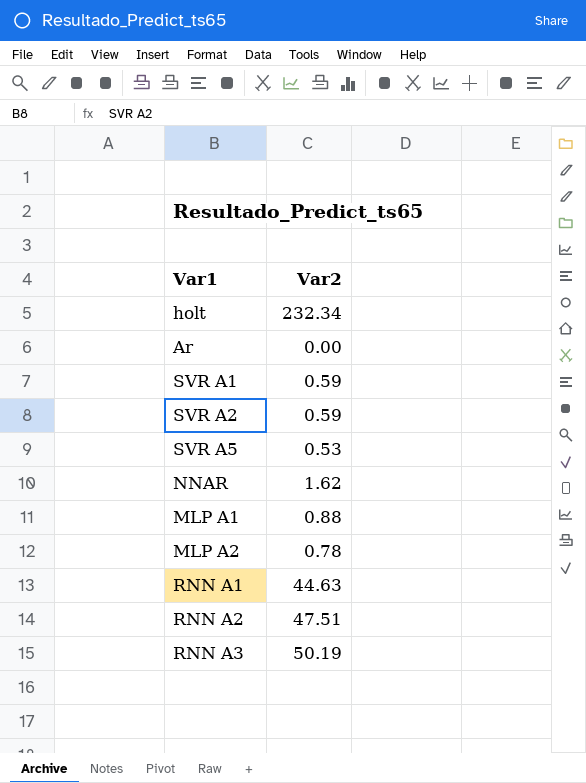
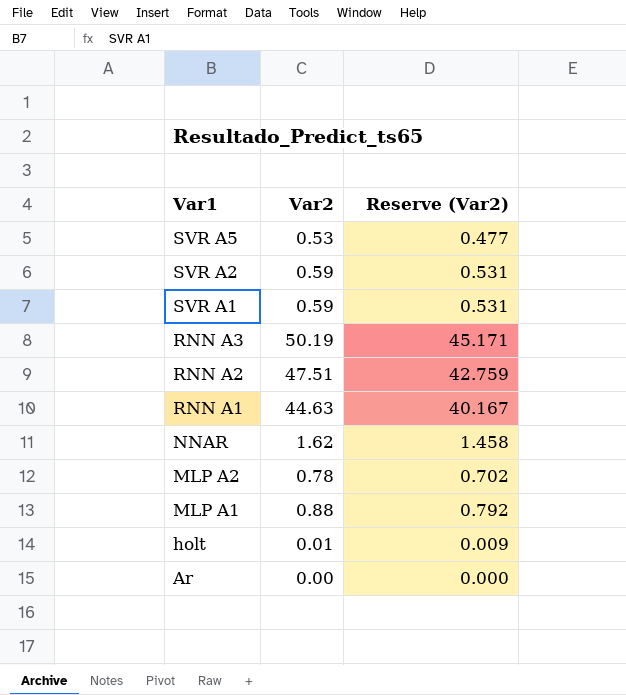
row order: none -> Var1 descending
column Reserve (Var2) | formula: none -> [Var2] * 0.9
holt | Var2: 232.34 -> 0.01

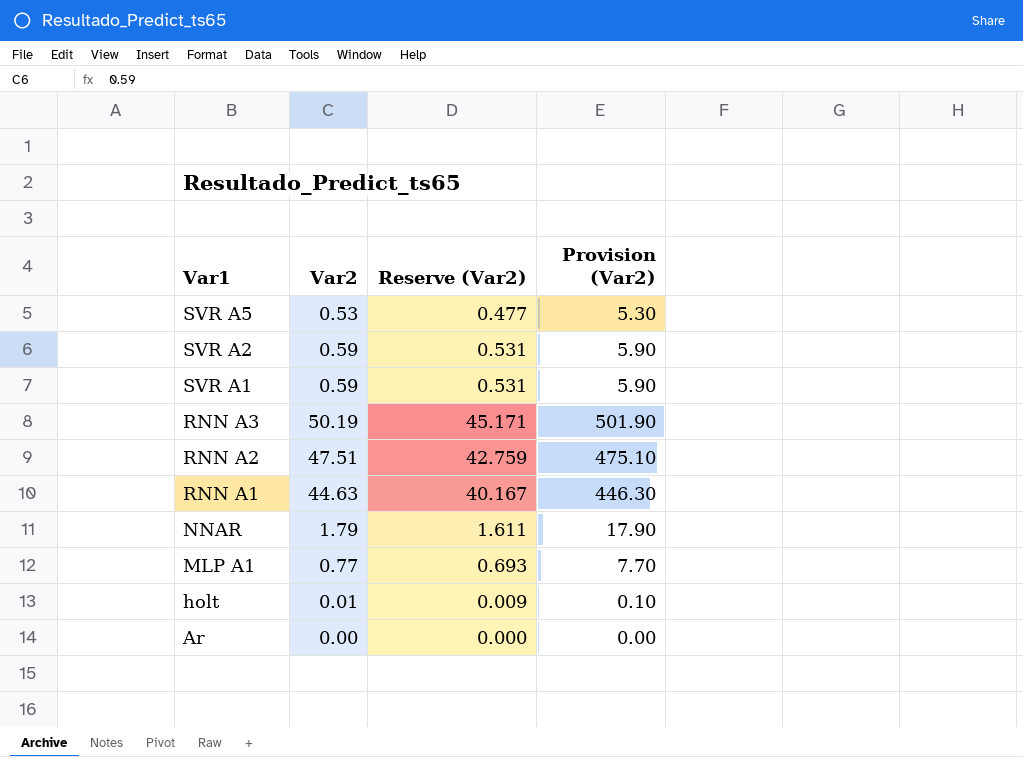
column Provision (Var2) | formula: none -> [Var2] * 10
row MLP A2: 0.78 | 0.702 -> none
NNAR | Var2: 1.62 -> 1.79
NNAR | Reserve (Var2): 1.458 -> 1.611
MLP A1 | Var2: 0.88 -> 0.77
MLP A1 | Reserve (Var2): 0.792 -> 0.693

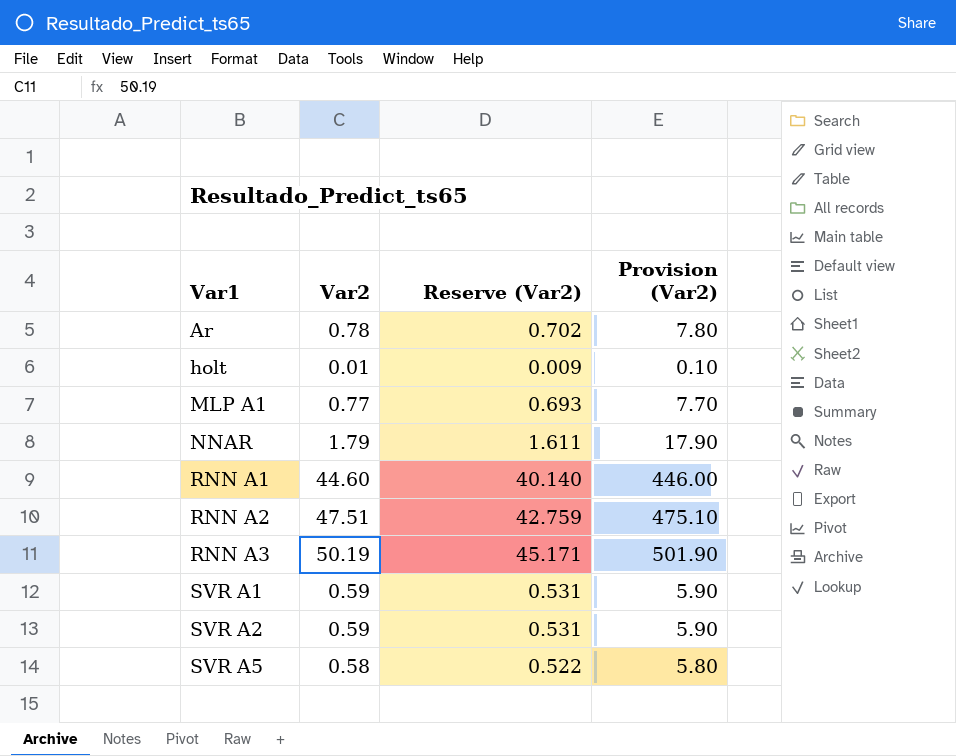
row order: Var1 descending -> Var1 ascending
Ar | Var2: 0.00 -> 0.78
Ar | Reserve (Var2): 0.000 -> 0.702
Ar | Provision (Var2): 0.00 -> 7.80
RNN A1 | Var2: 44.63 -> 44.60
RNN A1 | Reserve (Var2): 40.167 -> 40.140
RNN A1 | Provision (Var2): 446.30 -> 446.00
SVR A5 | Var2: 0.53 -> 0.58
SVR A5 | Reserve (Var2): 0.477 -> 0.522
SVR A5 | Provision (Var2): 5.30 -> 5.80

